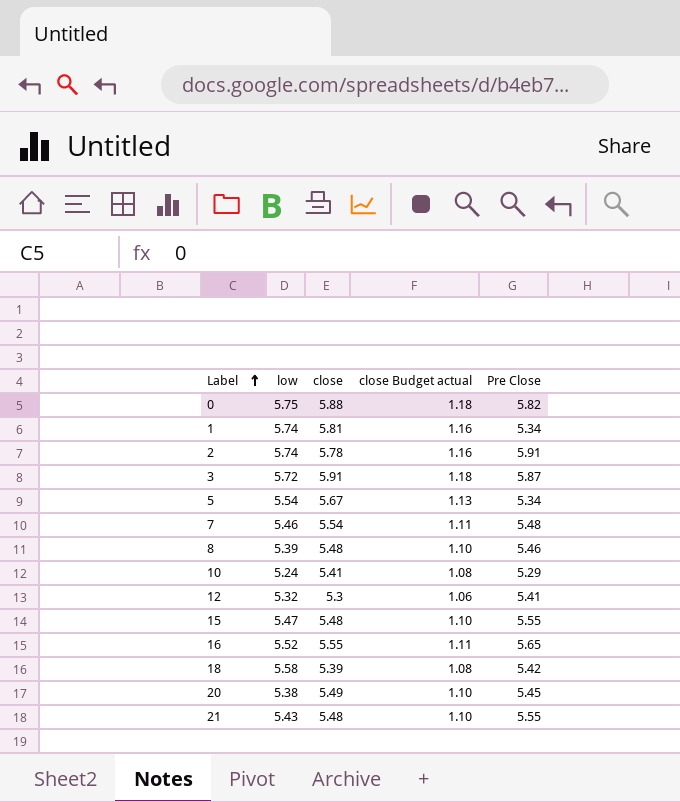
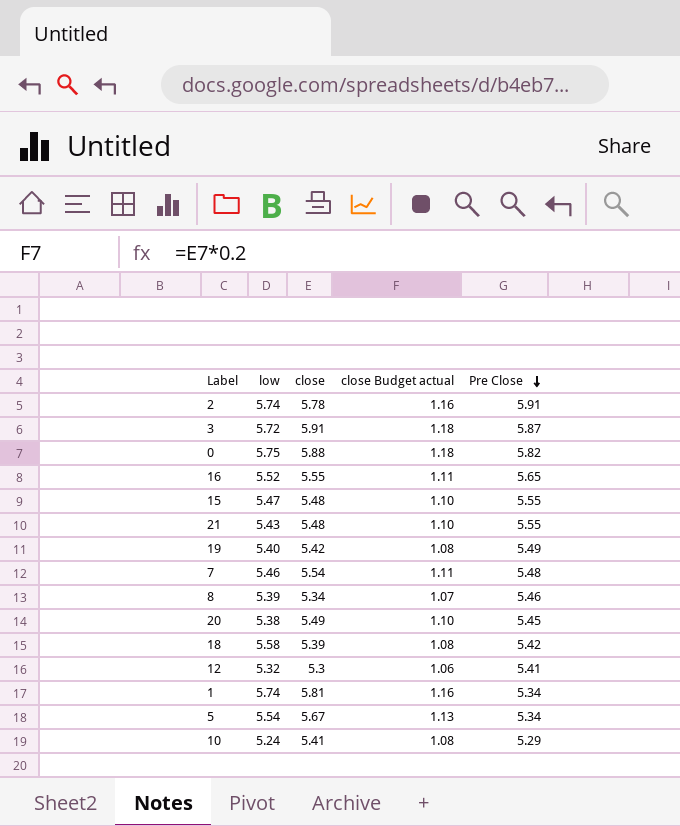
row order: Label ascending -> Pre Close descending
row 19: none -> 5.40 | 5.42 | 1.08 | 5.49
8 | close: 5.48 -> 5.34
8 | close Budget actual: 1.10 -> 1.07

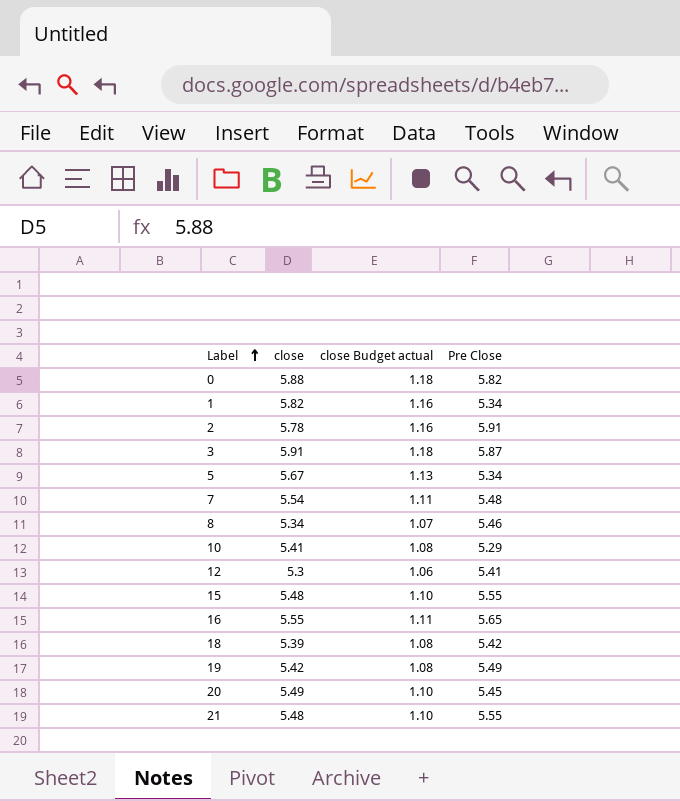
row order: Pre Close descending -> Label ascending
column low | position: 2 -> none
1 | close: 5.81 -> 5.82

